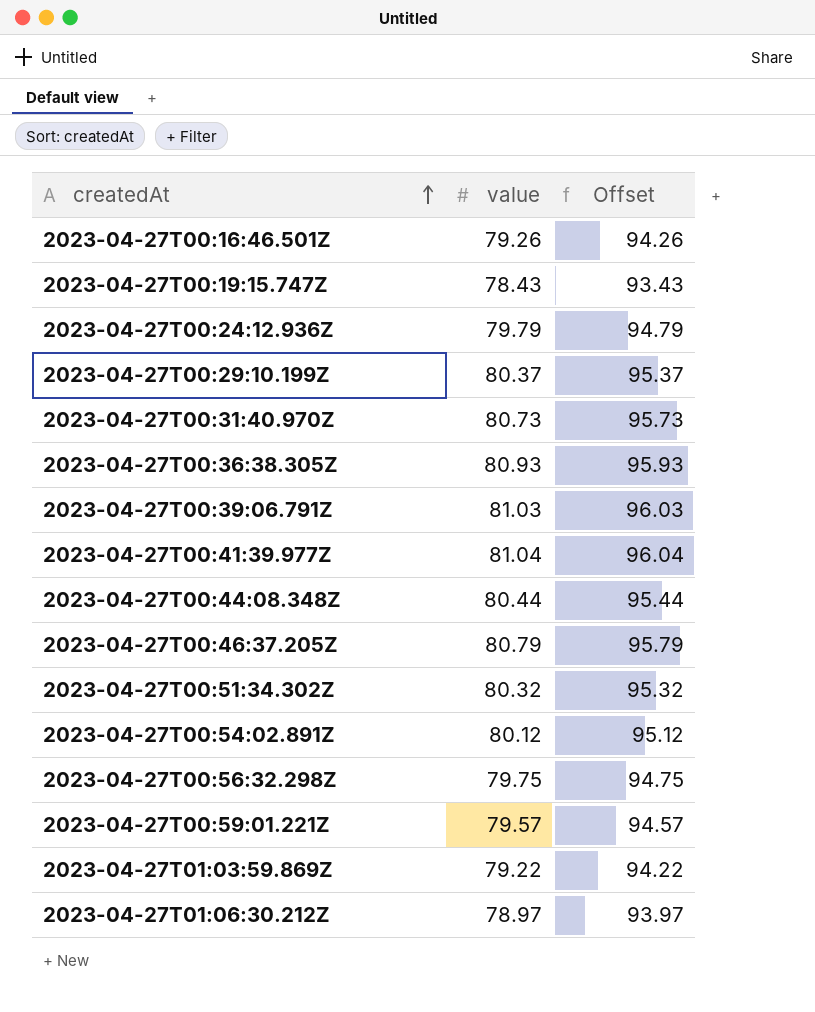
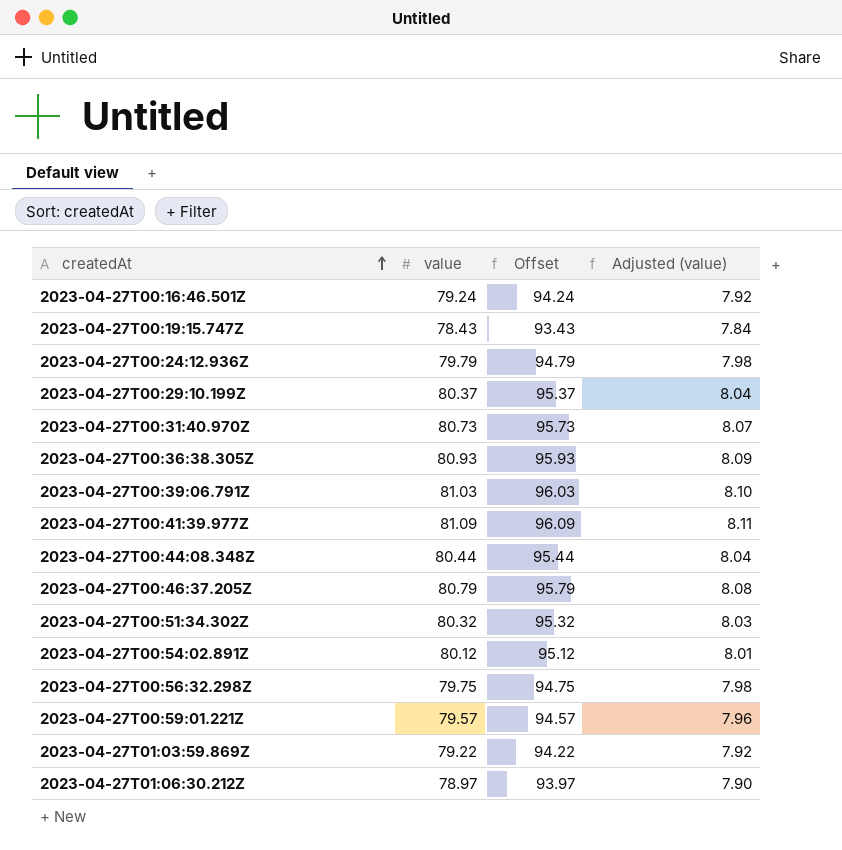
column Adjusted (value) | formula: none -> [value] * 0.1
2023-04-27T00:16:46.501Z | value: 79.26 -> 79.24
2023-04-27T00:16:46.501Z | Offset: 94.26 -> 94.24
2023-04-27T00:41:39.977Z | value: 81.04 -> 81.09
2023-04-27T00:41:39.977Z | Offset: 96.04 -> 96.09

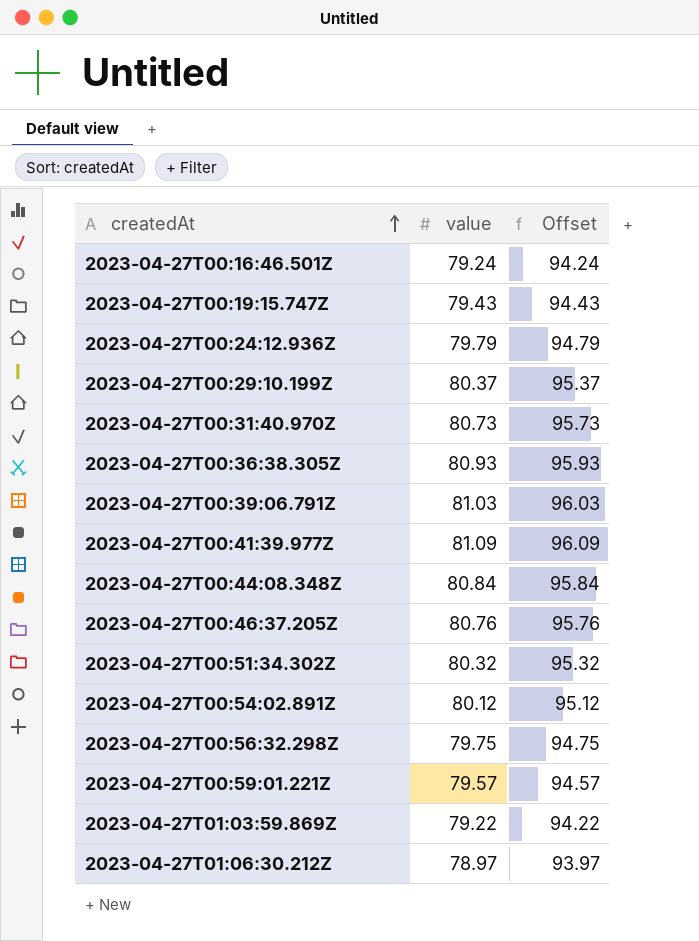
column Adjusted (value) | formula: [value] * 0.1 -> none
2023-04-27T00:19:15.747Z | value: 78.43 -> 79.43
2023-04-27T00:19:15.747Z | Offset: 93.43 -> 94.43
2023-04-27T00:44:08.348Z | value: 80.44 -> 80.84
2023-04-27T00:44:08.348Z | Offset: 95.44 -> 95.84
2023-04-27T00:46:37.205Z | value: 80.79 -> 80.76
2023-04-27T00:46:37.205Z | Offset: 95.79 -> 95.76

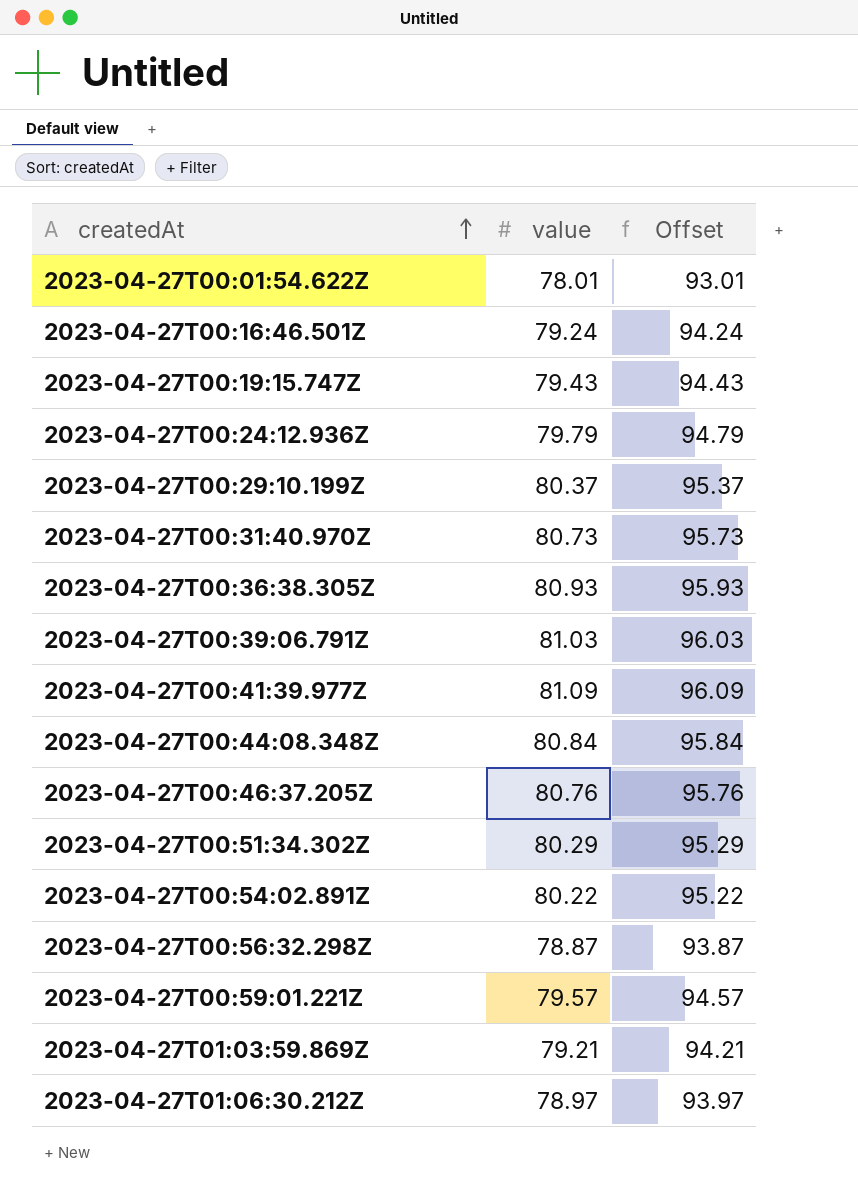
row 2023-04-27T00:01:54.622Z: none -> 78.01 | 93.01
2023-04-27T00:51:34.302Z | value: 80.32 -> 80.29
2023-04-27T00:51:34.302Z | Offset: 95.32 -> 95.29
2023-04-27T00:54:02.891Z | value: 80.12 -> 80.22
2023-04-27T00:54:02.891Z | Offset: 95.12 -> 95.22
2023-04-27T00:56:32.298Z | value: 79.75 -> 78.87
2023-04-27T00:56:32.298Z | Offset: 94.75 -> 93.87
2023-04-27T01:03:59.869Z | value: 79.22 -> 79.21
2023-04-27T01:03:59.869Z | Offset: 94.22 -> 94.21

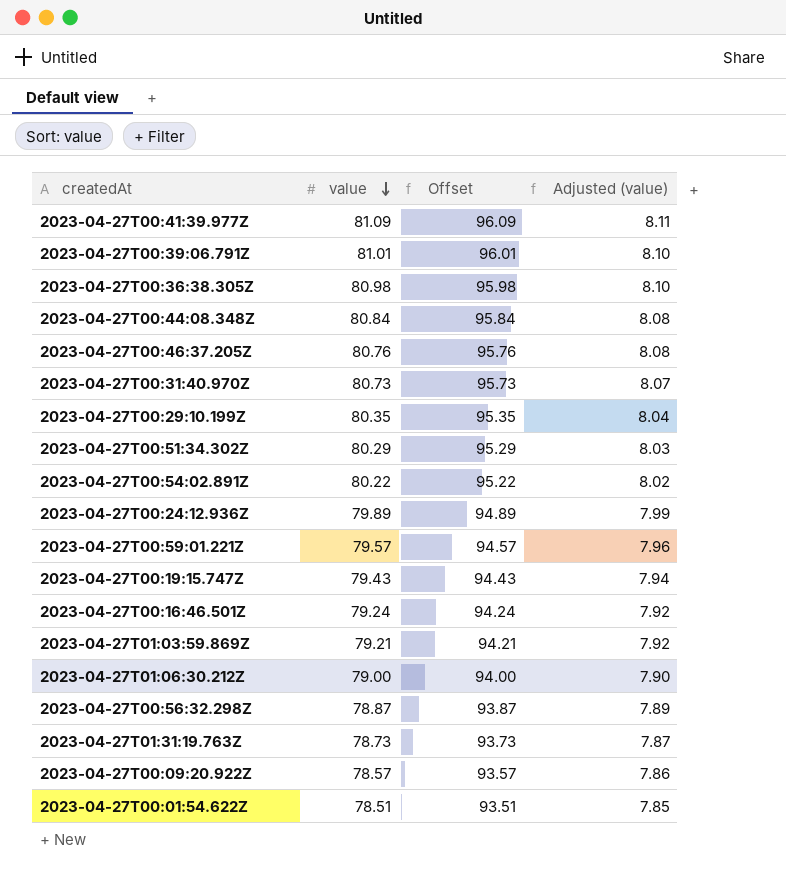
row order: createdAt ascending -> value descending
column Adjusted (value) | formula: none -> [value] * 0.1
2023-04-27T00:39:06.791Z | value: 81.03 -> 81.01
2023-04-27T00:39:06.791Z | Offset: 96.03 -> 96.01
2023-04-27T00:36:38.305Z | value: 80.93 -> 80.98
2023-04-27T00:36:38.305Z | Offset: 95.93 -> 95.98
2023-04-27T00:29:10.199Z | value: 80.37 -> 80.35
2023-04-27T00:29:10.199Z | Offset: 95.37 -> 95.35
2023-04-27T00:24:12.936Z | value: 79.79 -> 79.89
2023-04-27T00:24:12.936Z | Offset: 94.79 -> 94.89
2023-04-27T01:06:30.212Z | value: 78.97 -> 79.00
2023-04-27T01:06:30.212Z | Offset: 93.97 -> 94.00
row 2023-04-27T01:31:19.763Z: none -> 78.73 | 93.73 | 7.87
row 2023-04-27T00:09:20.922Z: none -> 78.57 | 93.57 | 7.86
2023-04-27T00:01:54.622Z | value: 78.01 -> 78.51
2023-04-27T00:01:54.622Z | Offset: 93.01 -> 93.51

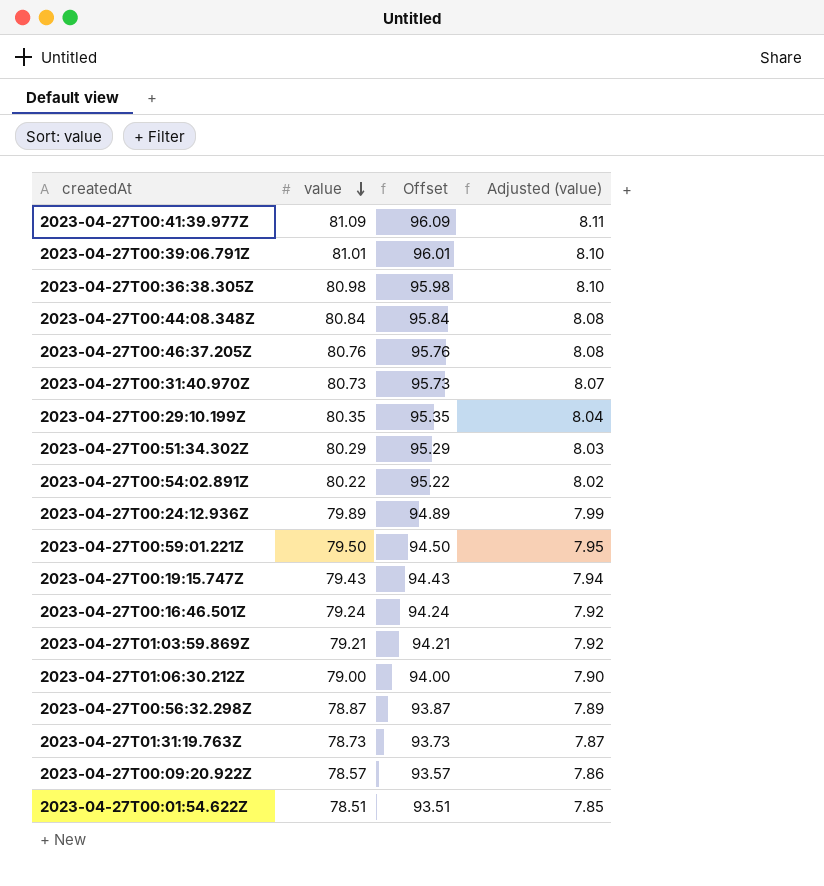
2023-04-27T00:59:01.221Z | value: 79.57 -> 79.50
2023-04-27T00:59:01.221Z | Offset: 94.57 -> 94.50
2023-04-27T00:59:01.221Z | Adjusted (value): 7.96 -> 7.95

